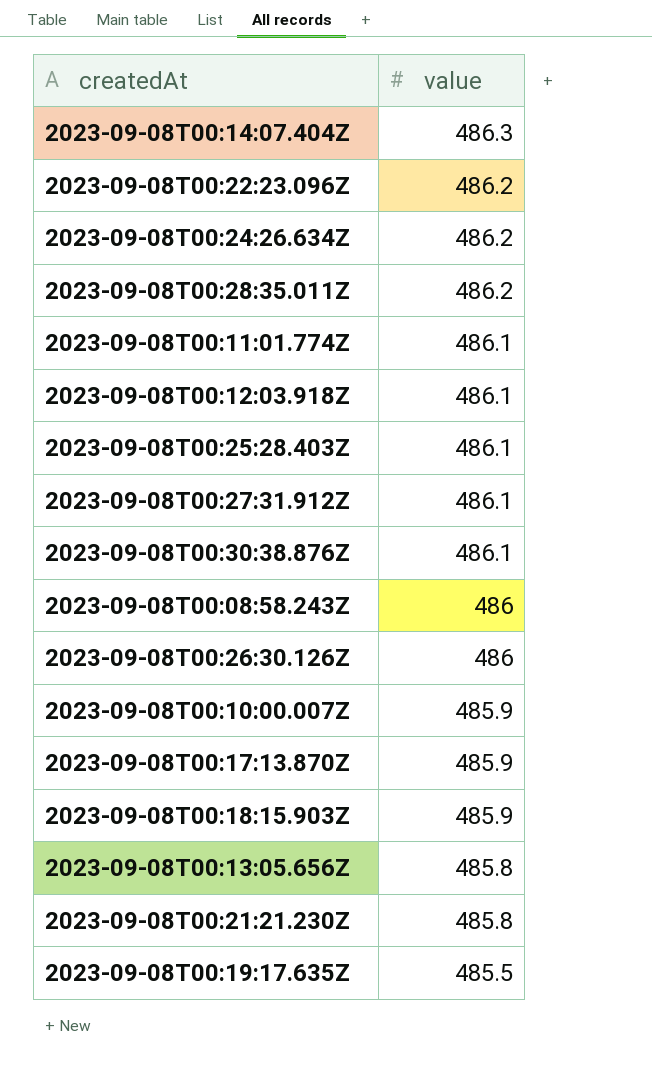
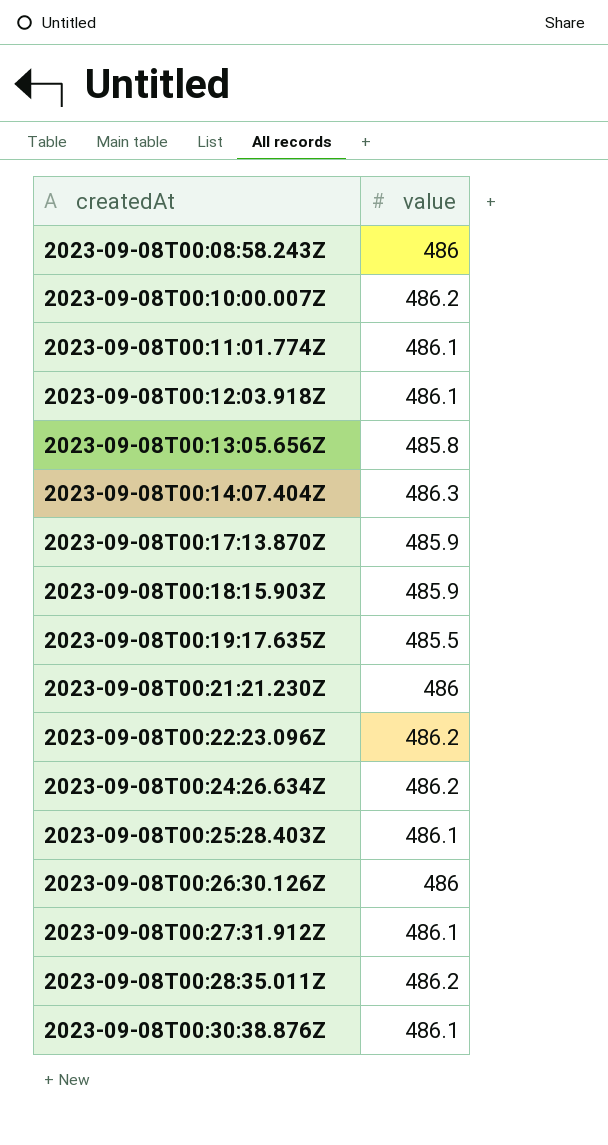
row order: value descending -> createdAt ascending
2023-09-08T00:10:00.007Z | value: 485.9 -> 486.2
2023-09-08T00:21:21.230Z | value: 485.8 -> 486

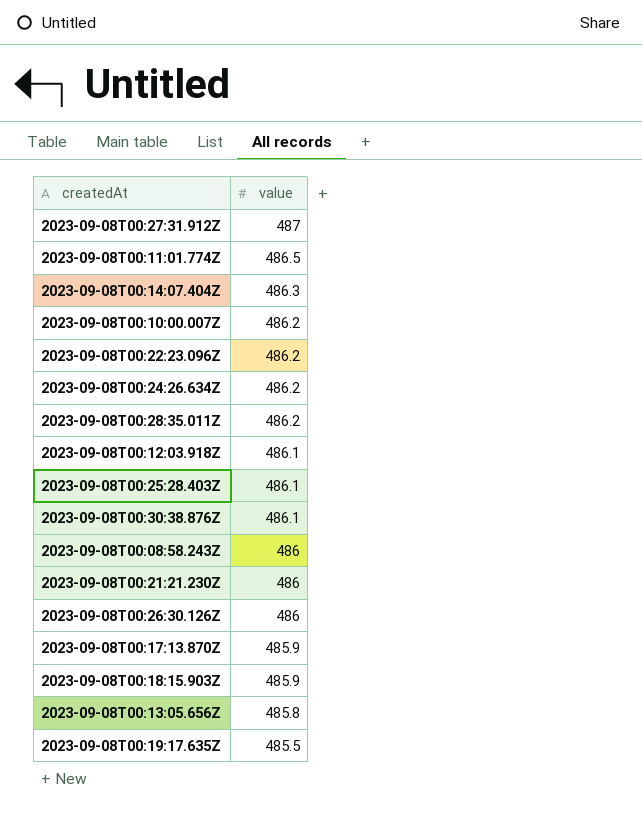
row order: createdAt ascending -> value descending
2023-09-08T00:27:31.912Z | value: 486.1 -> 487
2023-09-08T00:11:01.774Z | value: 486.1 -> 486.5

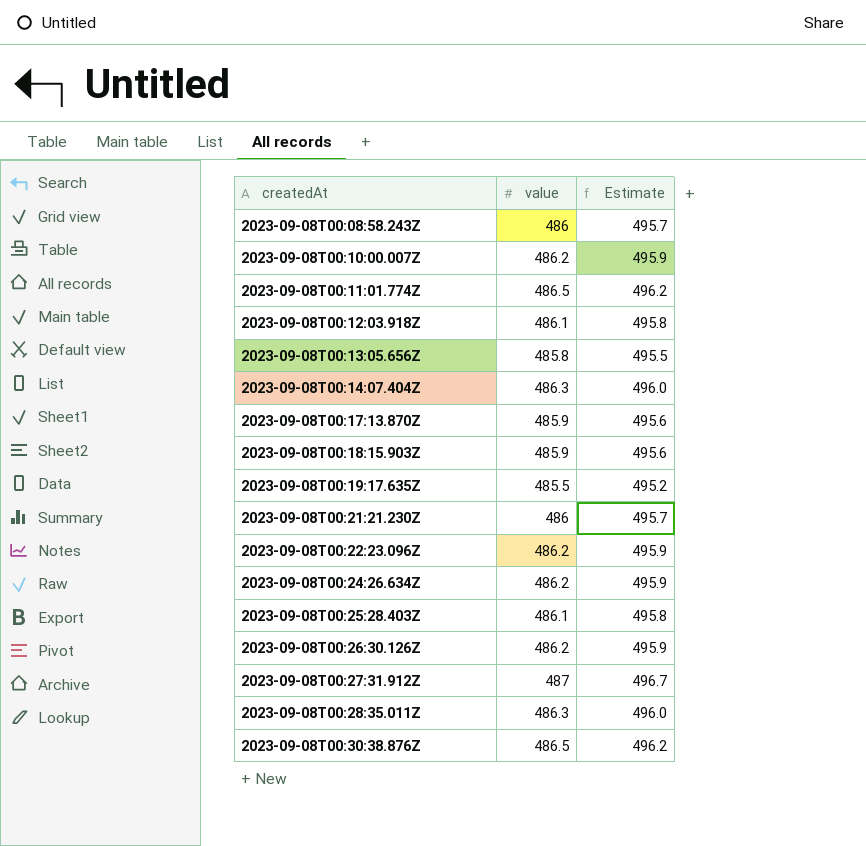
row order: value descending -> createdAt ascending
column Estimate | formula: none -> [value] * 1.02
2023-09-08T00:26:30.126Z | value: 486 -> 486.2
2023-09-08T00:28:35.011Z | value: 486.2 -> 486.3
2023-09-08T00:30:38.876Z | value: 486.1 -> 486.5

